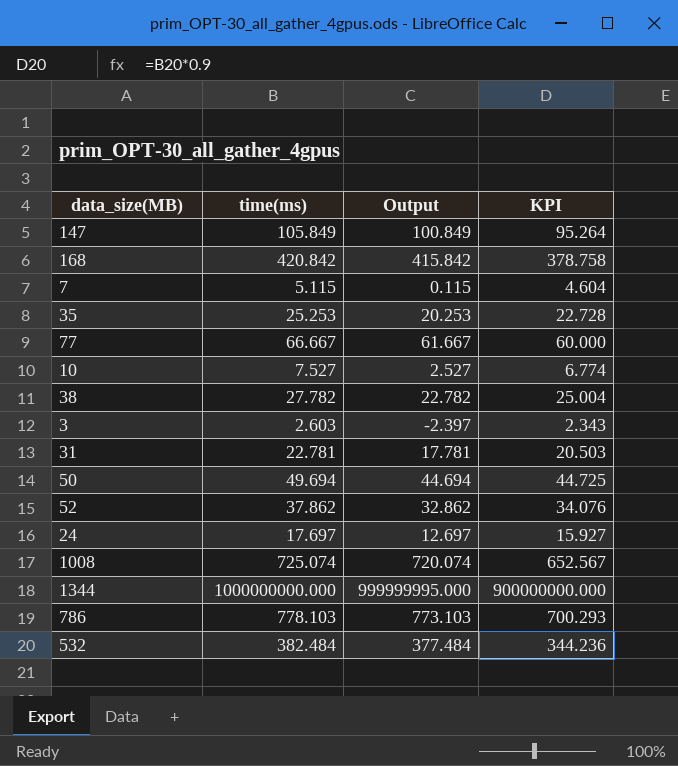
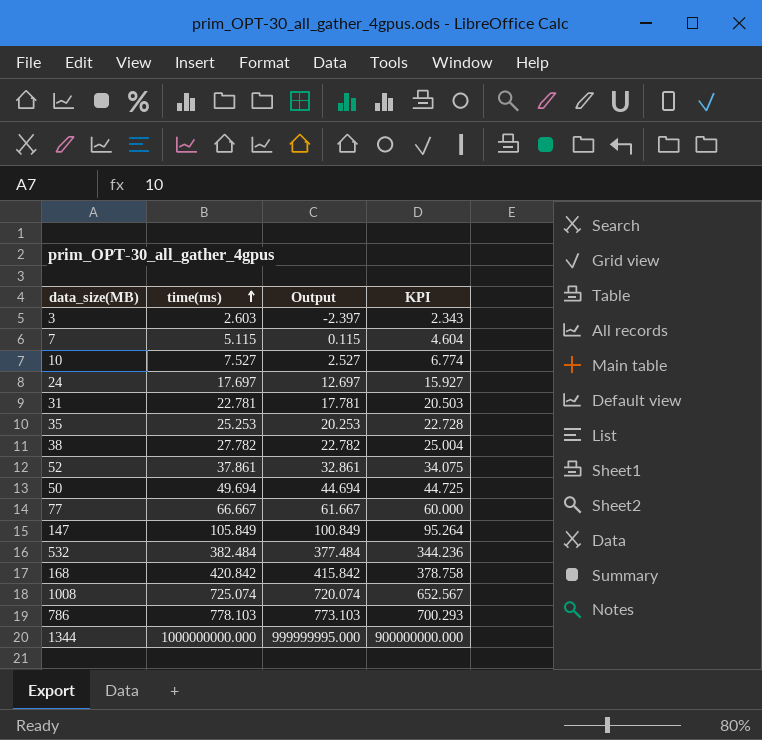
row order: none -> time(ms) ascending
52 | time(ms): 37.862 -> 37.861
52 | Output: 32.862 -> 32.861
52 | KPI: 34.076 -> 34.075

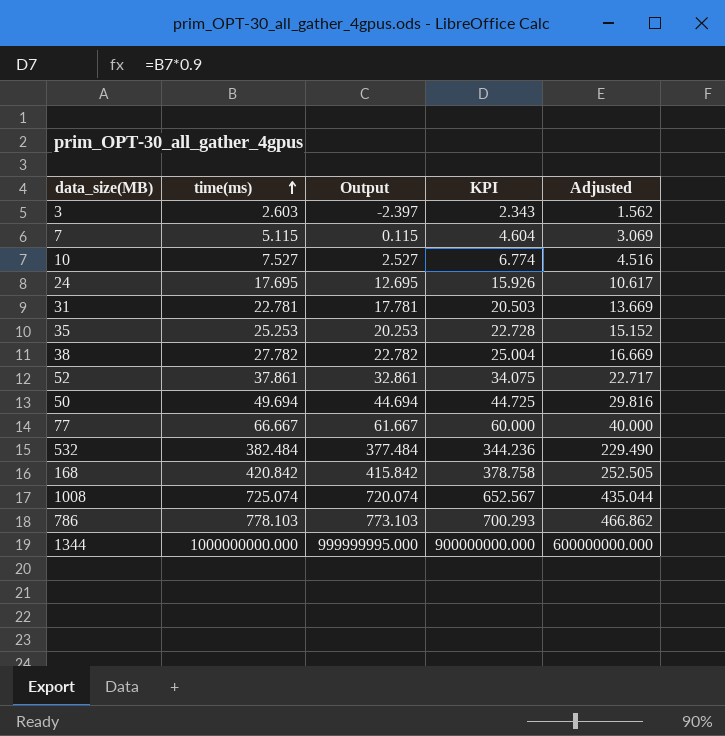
column Adjusted | formula: none -> [time(ms)] * 0.6
row 147: 105.849 | 100.849 | 95.264 -> none
24 | time(ms): 17.697 -> 17.695
24 | Output: 12.697 -> 12.695
24 | KPI: 15.927 -> 15.926

